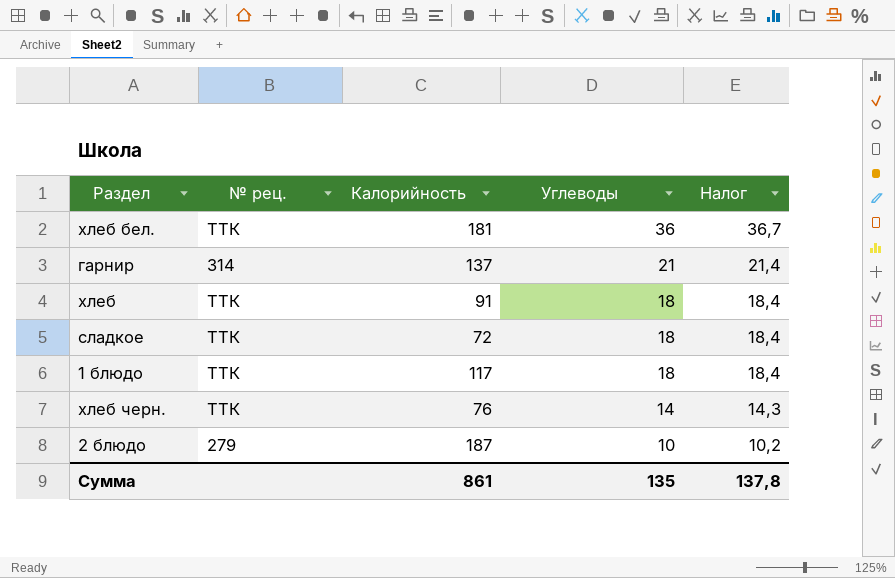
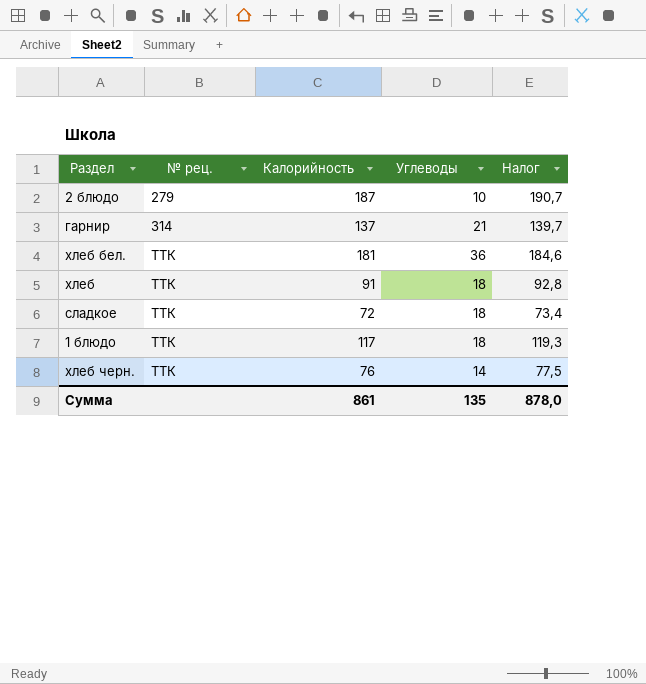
row order: Углеводы descending -> № рец. ascending
column Налог | formula: [Углеводы] * 1,02 -> [Калорийность] * 1,02
Сумма | Налог: 137,8 -> 878,0

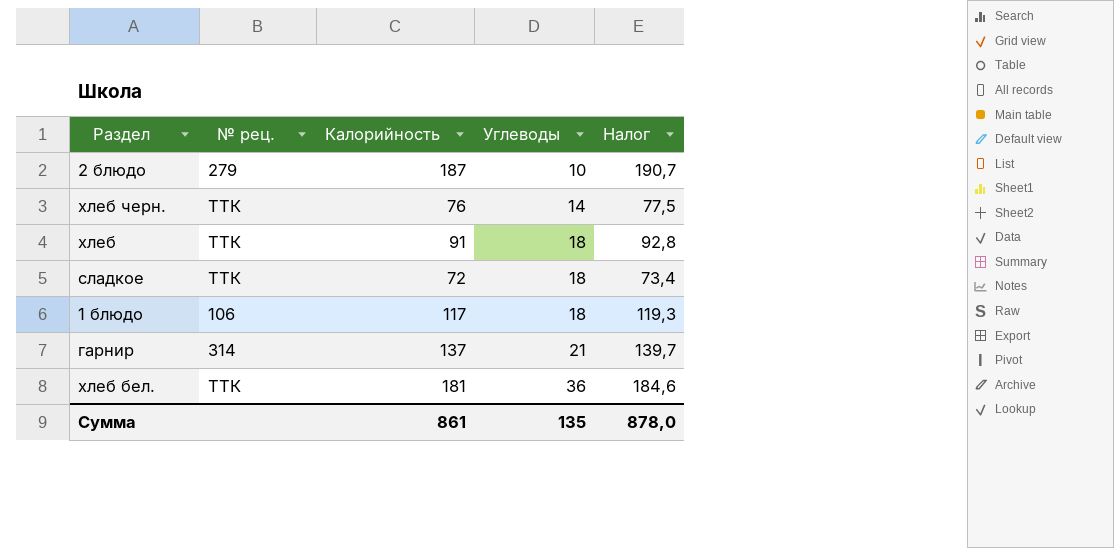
row order: № рец. ascending -> Углеводы ascending
1 блюдо | № рец.: ТТК -> 106

